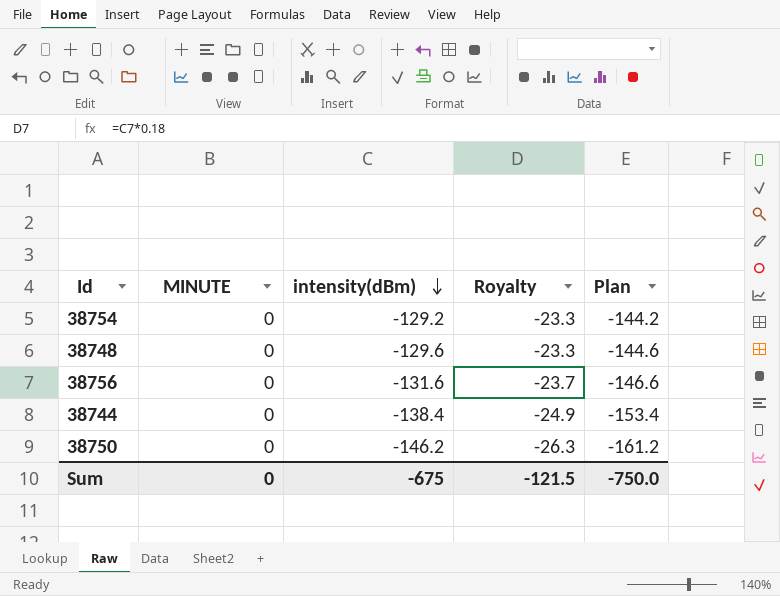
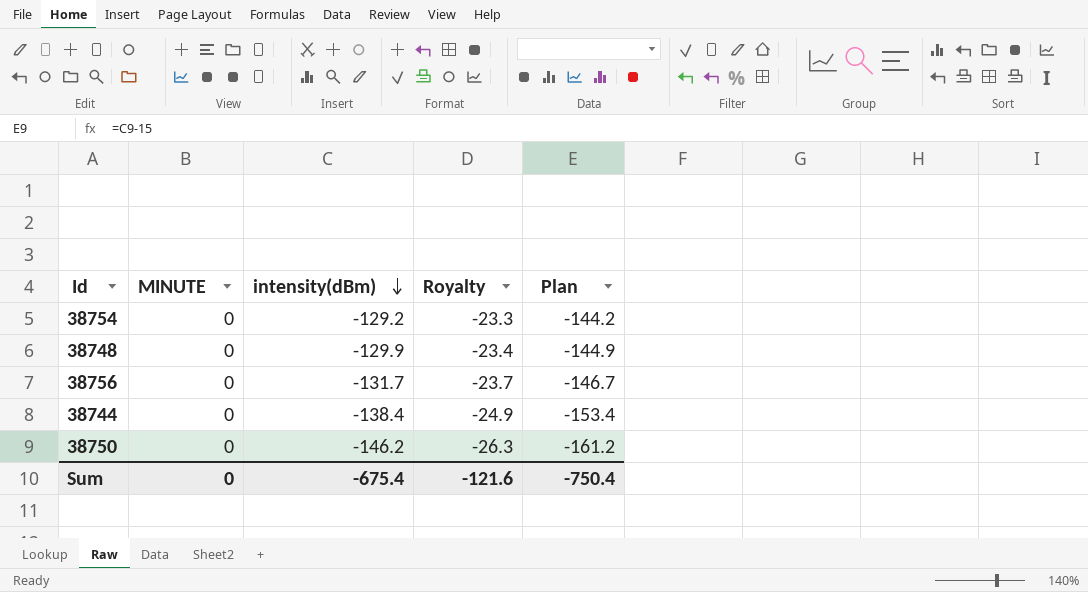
38748 | intensity(dBm): -129.6 -> -129.9
38748 | Royalty: -23.3 -> -23.4
38748 | Plan: -144.6 -> -144.9
38756 | intensity(dBm): -131.6 -> -131.7
38756 | Plan: -146.6 -> -146.7
Sum | intensity(dBm): -675 -> -675.4
Sum | Royalty: -121.5 -> -121.6
Sum | Plan: -750.0 -> -750.4

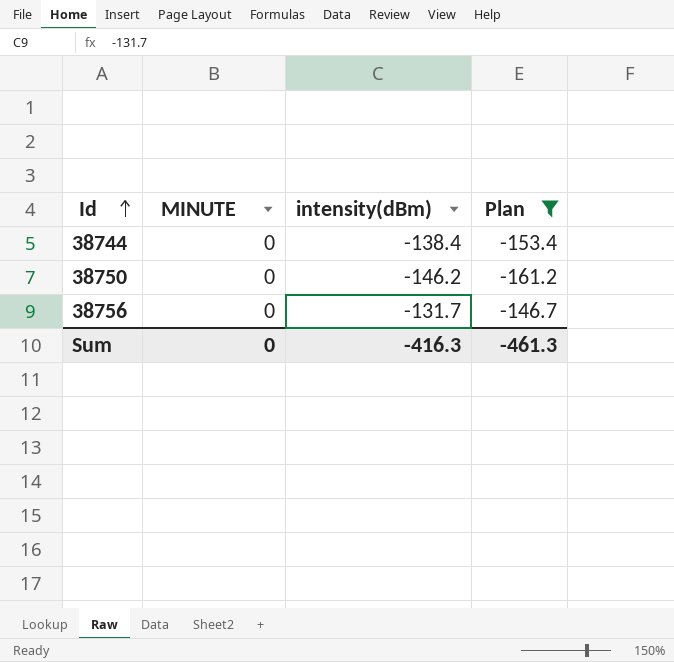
filter: none -> Plan <= -146.7
row order: intensity(dBm) descending -> Id ascending
column Royalty | formula: [intensity(dBm)] * 0.18 -> none
Sum | intensity(dBm): -675.4 -> -416.3
Sum | Plan: -750.4 -> -461.3

